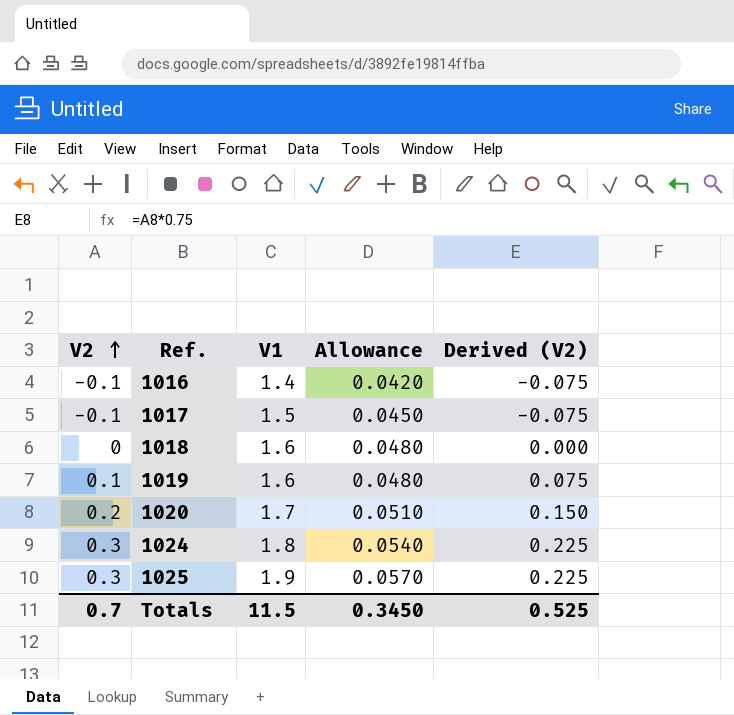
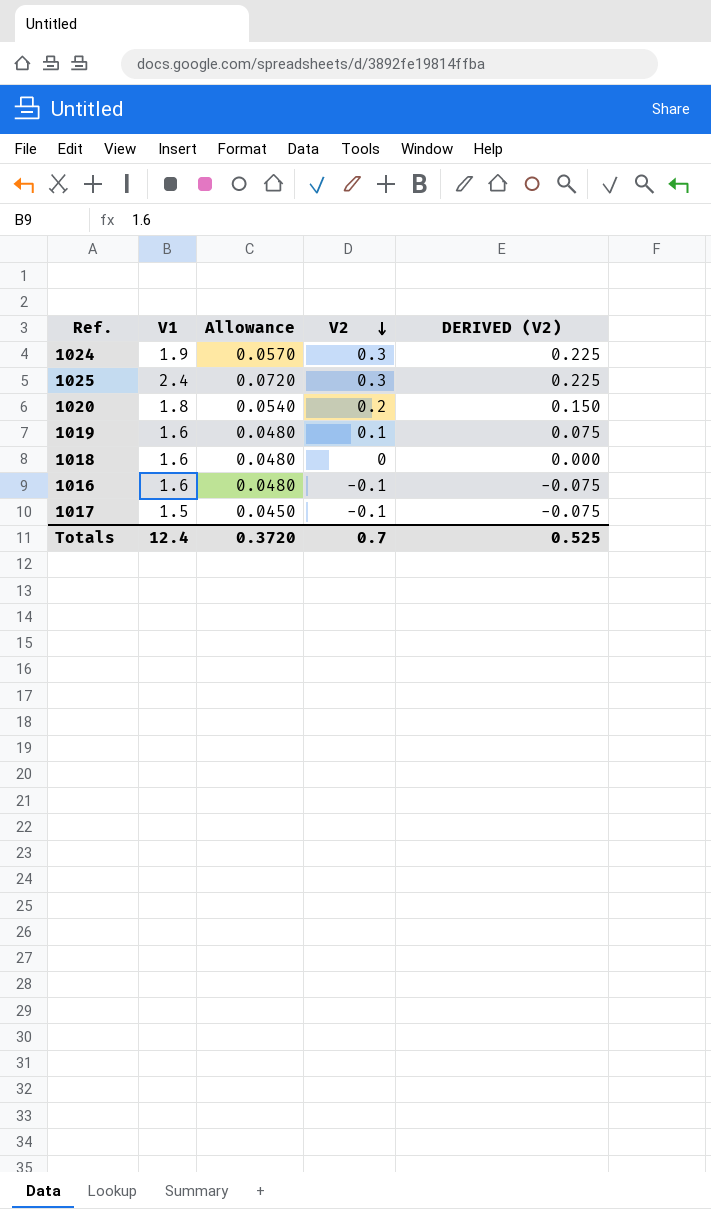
row order: V2 ascending -> V2 descending
column V2 | position: 1 -> 4
column name: Derived (V2) -> DERIVED (V2)
1024 | V1: 1.8 -> 1.9
1024 | Allowance: 0.0540 -> 0.0570
1025 | V1: 1.9 -> 2.4
1025 | Allowance: 0.0570 -> 0.0720
1020 | V1: 1.7 -> 1.8
1020 | Allowance: 0.0510 -> 0.0540
1016 | V1: 1.4 -> 1.6
1016 | Allowance: 0.0420 -> 0.0480
Totals | V1: 11.5 -> 12.4
Totals | Allowance: 0.3450 -> 0.3720

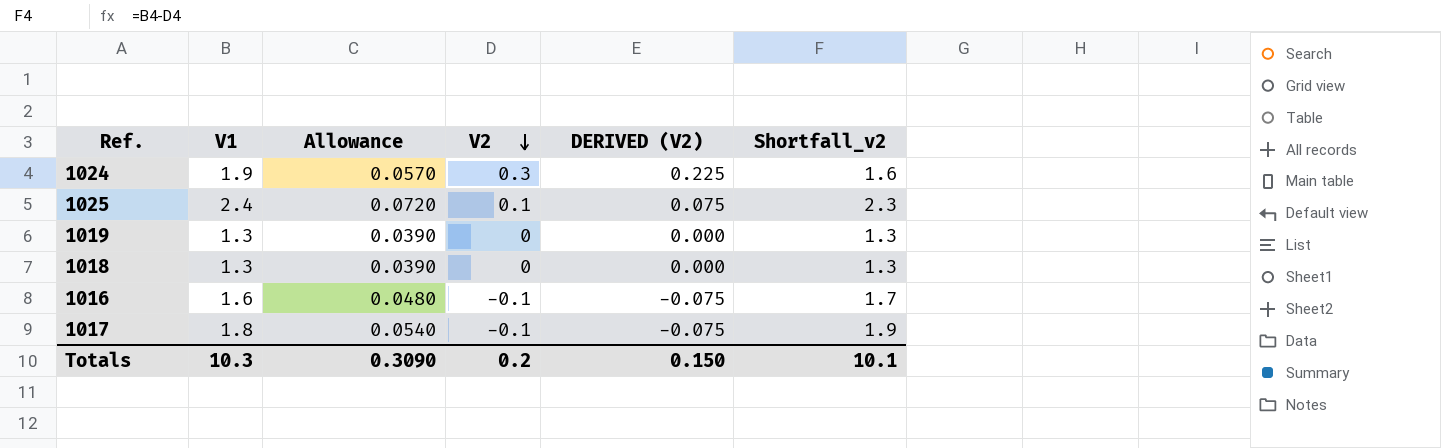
column Shortfall_v2 | formula: none -> [V1] - [V2]
row 1020: 1.8 | 0.0540 | 0.2 | 0.150 -> none
1025 | V2: 0.3 -> 0.1
1025 | DERIVED (V2): 0.225 -> 0.075
1019 | V1: 1.6 -> 1.3
1019 | Allowance: 0.0480 -> 0.0390
1019 | V2: 0.1 -> 0
1019 | DERIVED (V2): 0.075 -> 0.000
1018 | V1: 1.6 -> 1.3
1018 | Allowance: 0.0480 -> 0.0390
1017 | V1: 1.5 -> 1.8
1017 | Allowance: 0.0450 -> 0.0540
Totals | V1: 12.4 -> 10.3
Totals | Allowance: 0.3720 -> 0.3090
Totals | V2: 0.7 -> 0.2
Totals | DERIVED (V2): 0.525 -> 0.150

